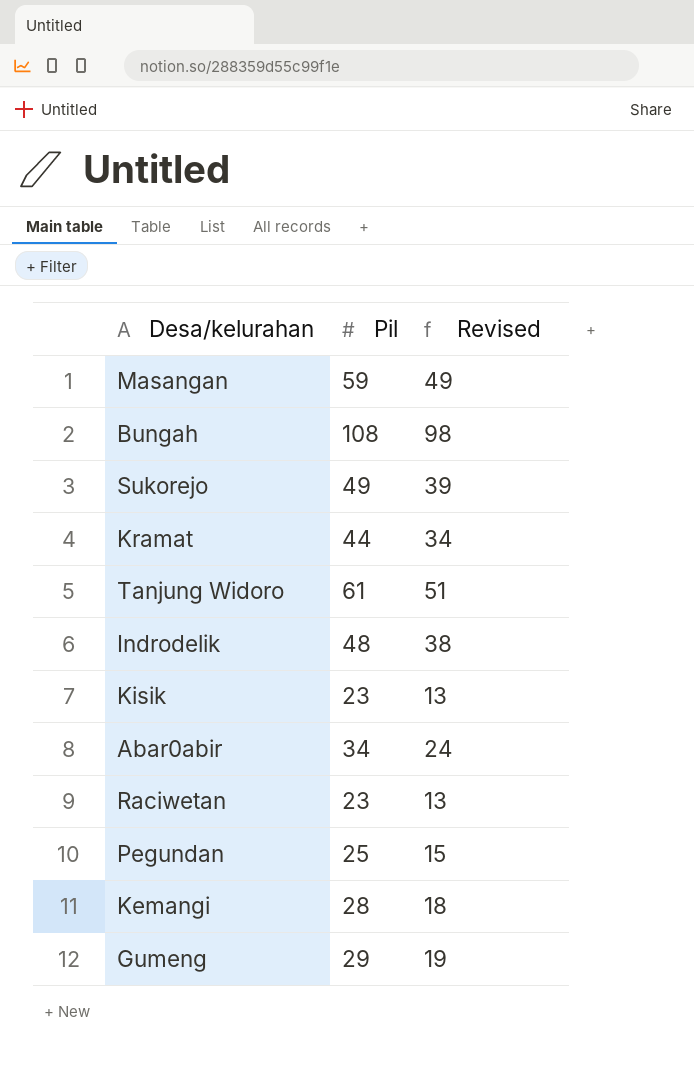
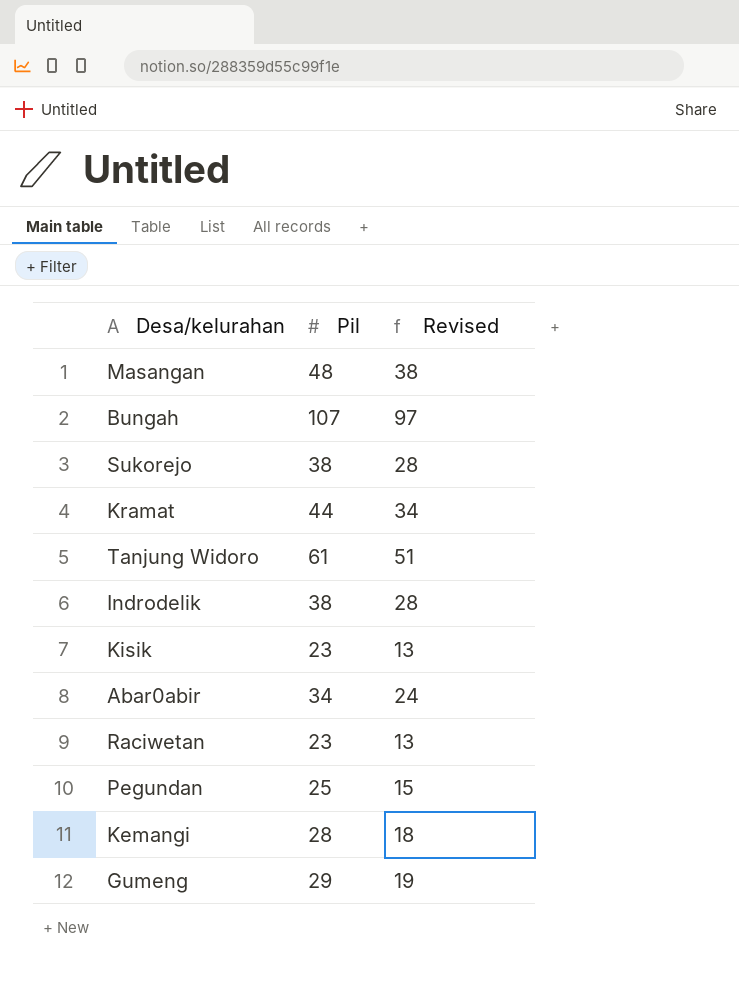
Masangan | Pil: 59 -> 48
Masangan | Revised: 49 -> 38
Bungah | Pil: 108 -> 107
Bungah | Revised: 98 -> 97
Sukorejo | Pil: 49 -> 38
Sukorejo | Revised: 39 -> 28
Indrodelik | Pil: 48 -> 38
Indrodelik | Revised: 38 -> 28

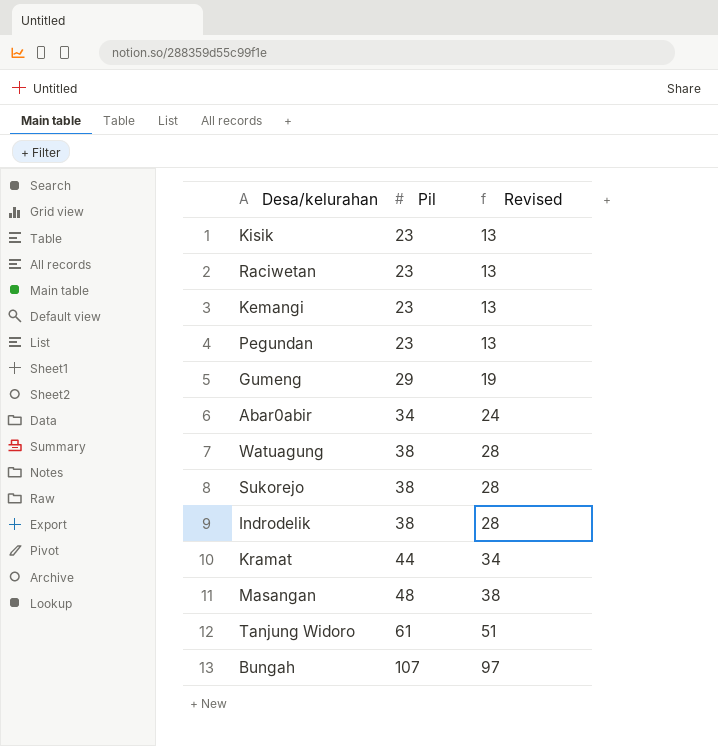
row order: none -> Pil ascending
Kemangi | Pil: 28 -> 23
Kemangi | Revised: 18 -> 13
Pegundan | Pil: 25 -> 23
Pegundan | Revised: 15 -> 13
row Watuagung: none -> 38 | 28

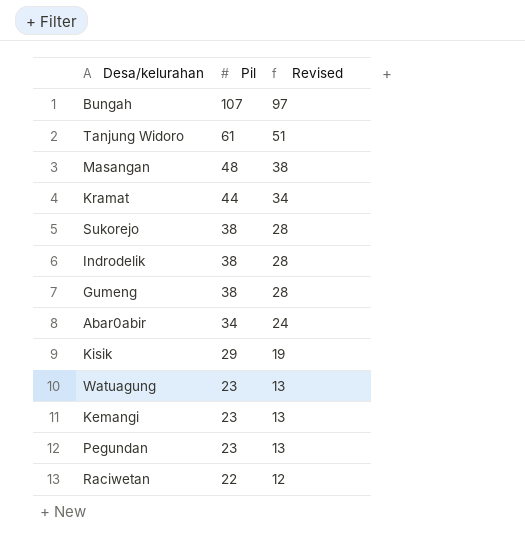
row order: Pil ascending -> Pil descending
Gumeng | Pil: 29 -> 38
Gumeng | Revised: 19 -> 28
Kisik | Pil: 23 -> 29
Kisik | Revised: 13 -> 19
Watuagung | Pil: 38 -> 23
Watuagung | Revised: 28 -> 13
Raciwetan | Pil: 23 -> 22
Raciwetan | Revised: 13 -> 12

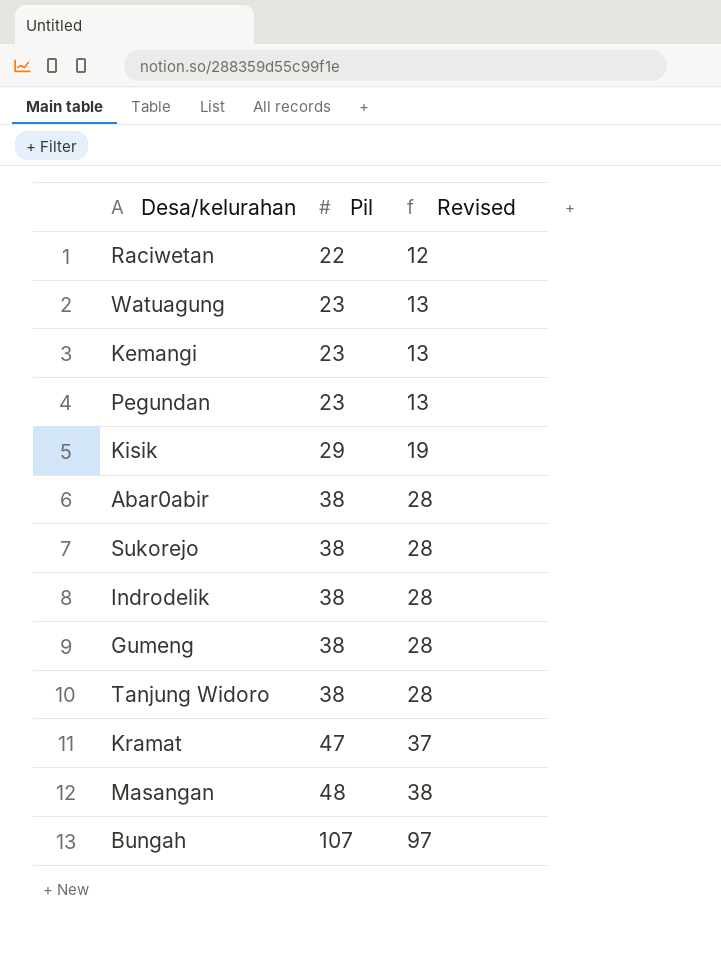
row order: Pil descending -> Pil ascending
Abar0abir | Pil: 34 -> 38
Abar0abir | Revised: 24 -> 28
Tanjung Widoro | Pil: 61 -> 38
Tanjung Widoro | Revised: 51 -> 28
Kramat | Pil: 44 -> 47
Kramat | Revised: 34 -> 37

